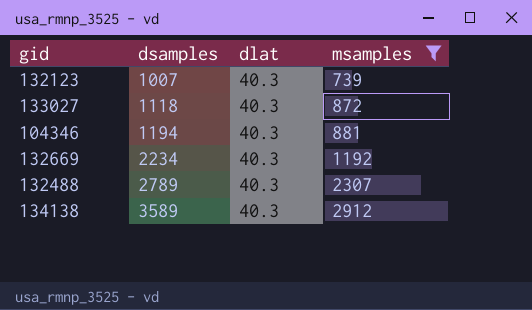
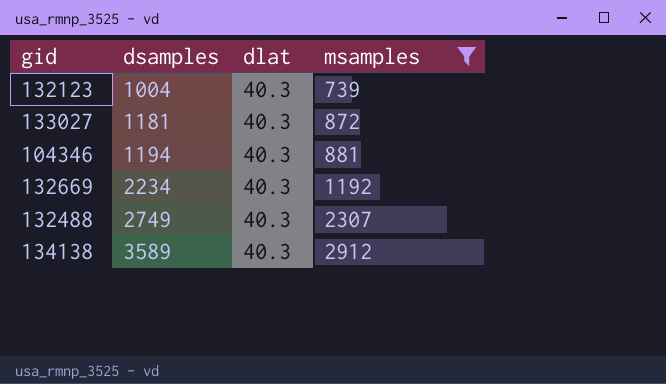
132123 | dsamples: 1007 -> 1004
133027 | dsamples: 1118 -> 1181
132488 | dsamples: 2789 -> 2749

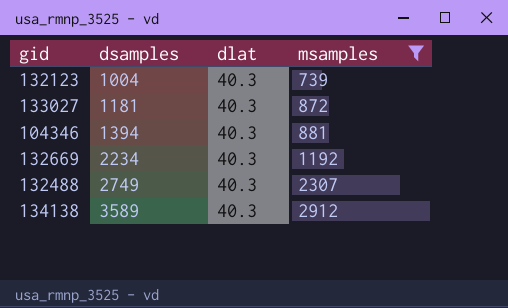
104346 | dsamples: 1194 -> 1394

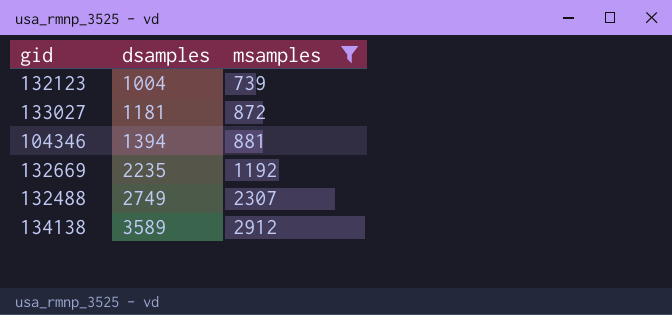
column dlat | position: 3 -> none
132669 | dsamples: 2234 -> 2235

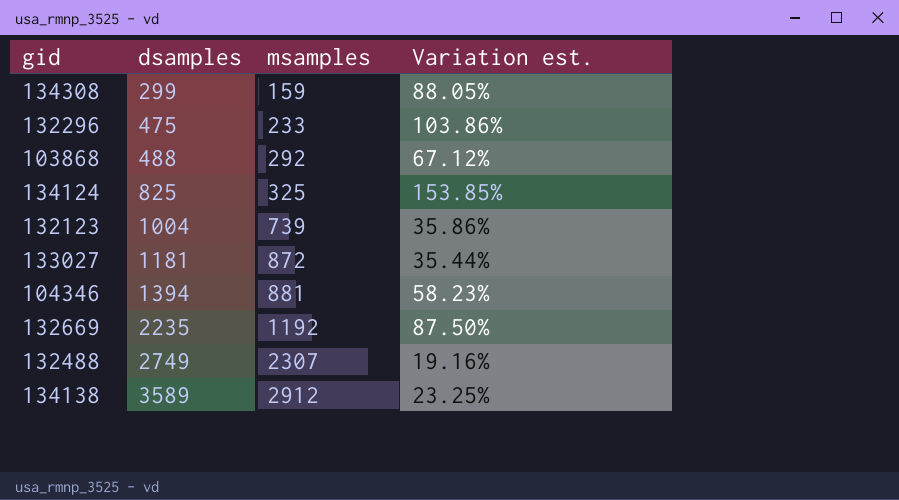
filter: msamples >= 739 -> none
column Variation est. | formula: none -> ([dsamples] - [msamples]) / [msamples]

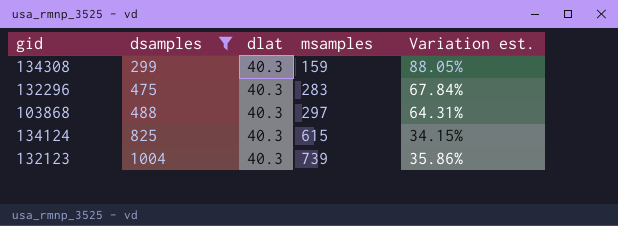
filter: none -> dsamples <= 1004
column dlat | position: none -> 3
132296 | msamples: 233 -> 283
132296 | Variation est.: 103.86% -> 67.84%
103868 | msamples: 292 -> 297
103868 | Variation est.: 67.12% -> 64.31%
134124 | msamples: 325 -> 615
134124 | Variation est.: 153.85% -> 34.15%

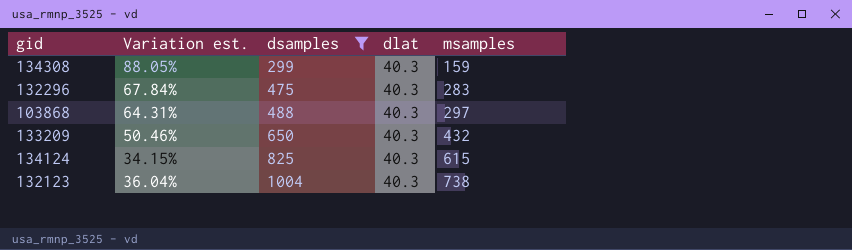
column Variation est. | position: 5 -> 2
row 133209: none -> 50.46% | 650 | 40.3 | 432
132123 | Variation est.: 35.86% -> 36.04%
132123 | msamples: 739 -> 738

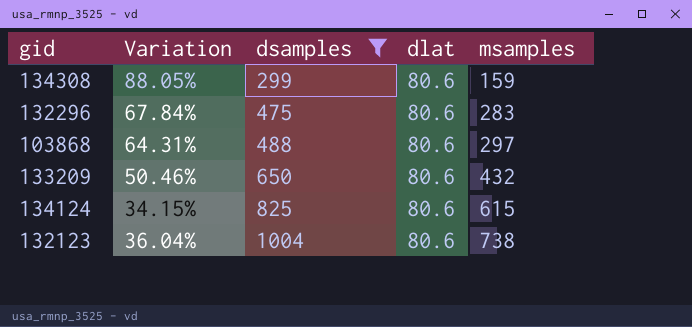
column name: Variation est. -> Variation
134308 | dlat: 40.3 -> 80.6
132296 | dlat: 40.3 -> 80.6
103868 | dlat: 40.3 -> 80.6
133209 | dlat: 40.3 -> 80.6
134124 | dlat: 40.3 -> 80.6
132123 | dlat: 40.3 -> 80.6

